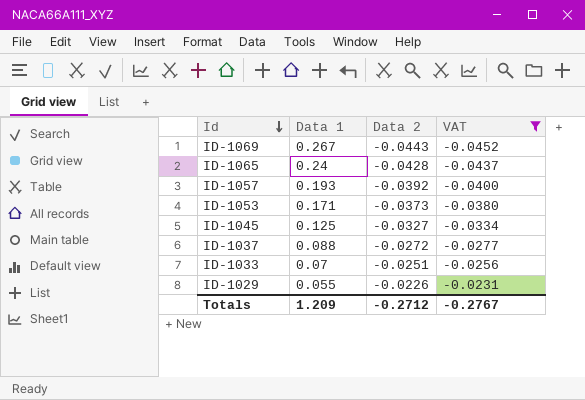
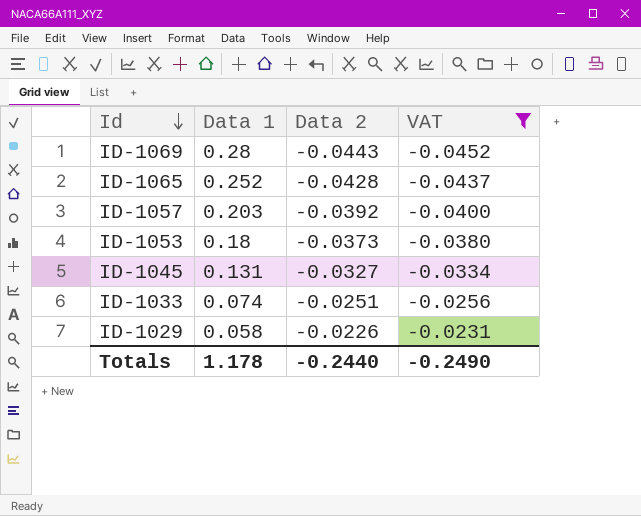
row ID-1037: 0.088 | -0.0272 | -0.0277 -> none
ID-1069 | Data 1: 0.267 -> 0.28
ID-1065 | Data 1: 0.24 -> 0.252
ID-1057 | Data 1: 0.193 -> 0.203
ID-1053 | Data 1: 0.171 -> 0.18
ID-1045 | Data 1: 0.125 -> 0.131
ID-1033 | Data 1: 0.07 -> 0.074
ID-1029 | Data 1: 0.055 -> 0.058
Totals | Data 1: 1.209 -> 1.178
Totals | Data 2: -0.2712 -> -0.2440
Totals | VAT: -0.2767 -> -0.2490

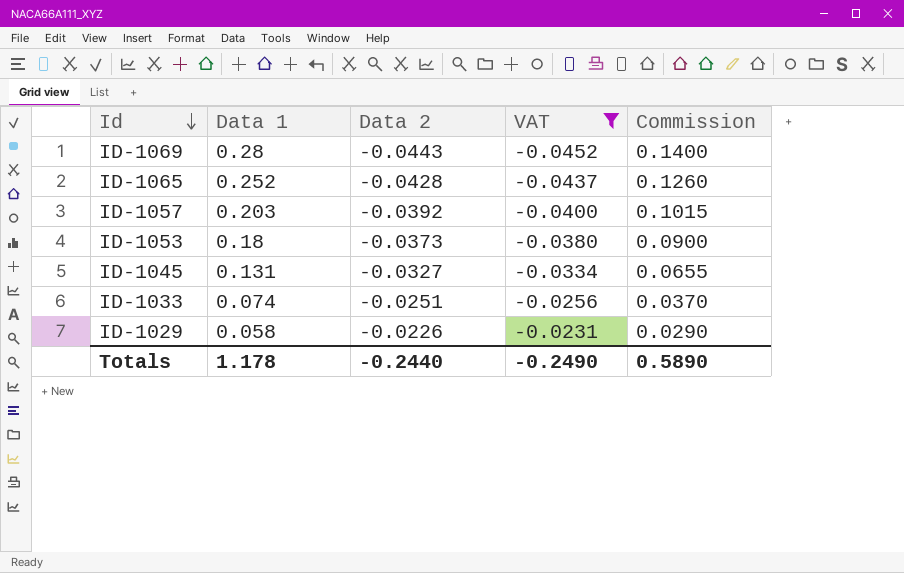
column Commission | formula: none -> [Data 1] * 0.5

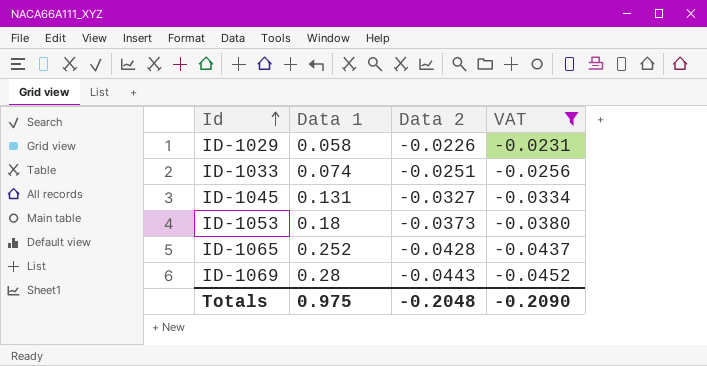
row order: Id descending -> Id ascending
column Commission | formula: [Data 1] * 0.5 -> none
row ID-1057: 0.203 | -0.0392 | -0.0400 | 0.1015 -> none
Totals | Data 1: 1.178 -> 0.975
Totals | Data 2: -0.2440 -> -0.2048
Totals | VAT: -0.2490 -> -0.2090

